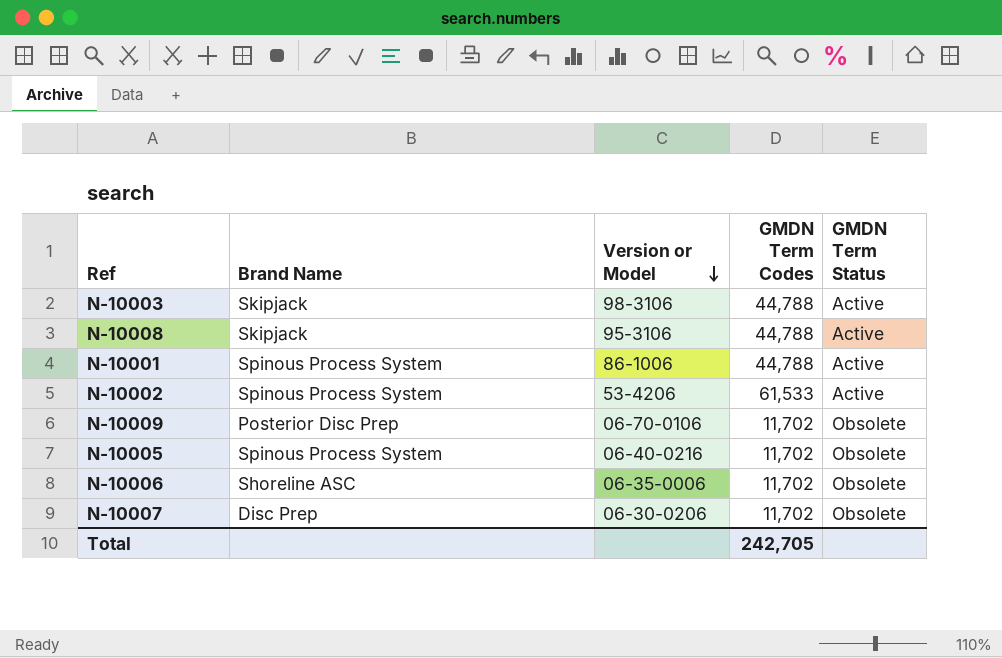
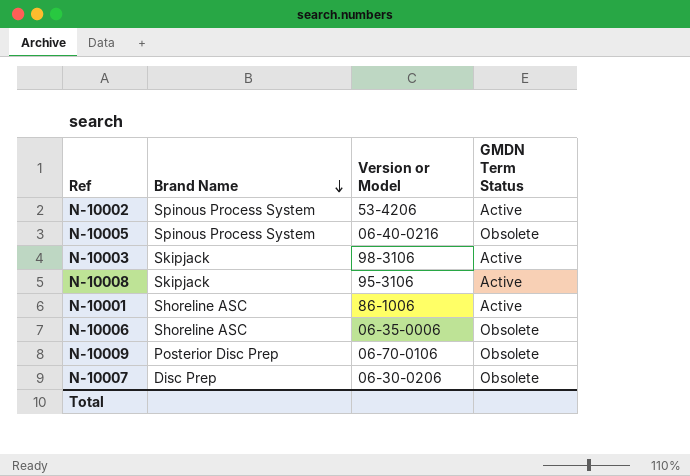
row order: Version or Model descending -> Brand Name descending
column GMDN Term Codes | position: 4 -> none
N-10001 | Brand Name: Spinous Process System -> Shoreline ASC

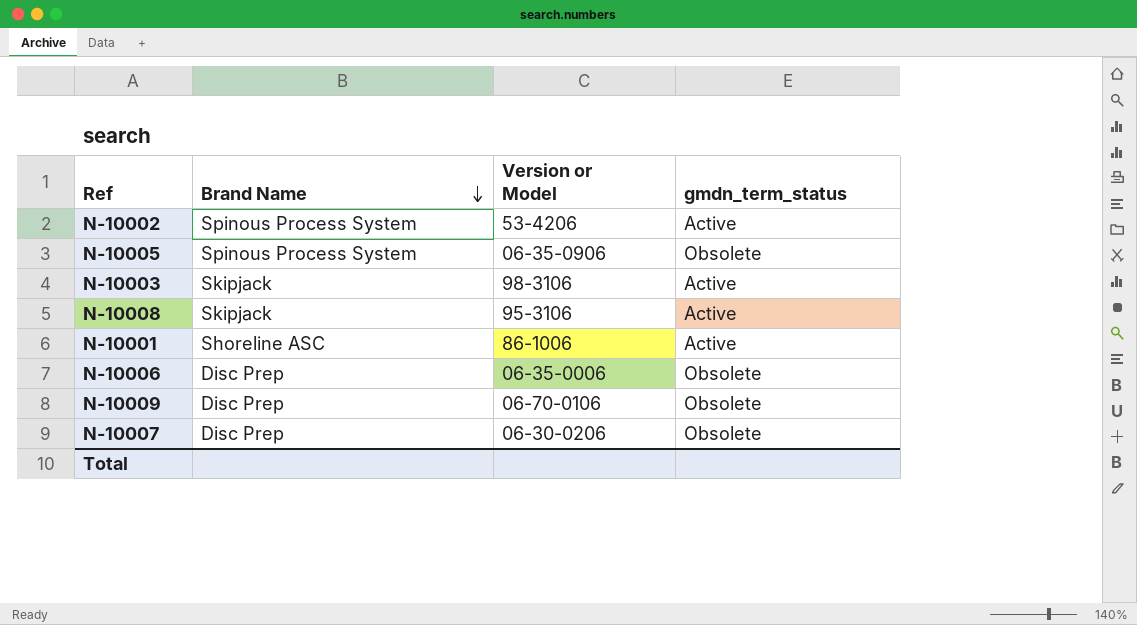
column name: GMDN Term Status -> gmdn_term_status
N-10005 | Version or Model: 06-40-0216 -> 06-35-0906
N-10006 | Brand Name: Shoreline ASC -> Disc Prep
N-10009 | Brand Name: Posterior Disc Prep -> Disc Prep

